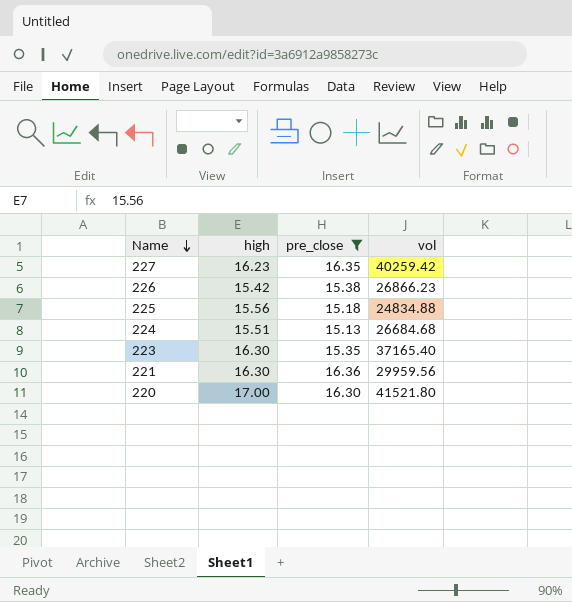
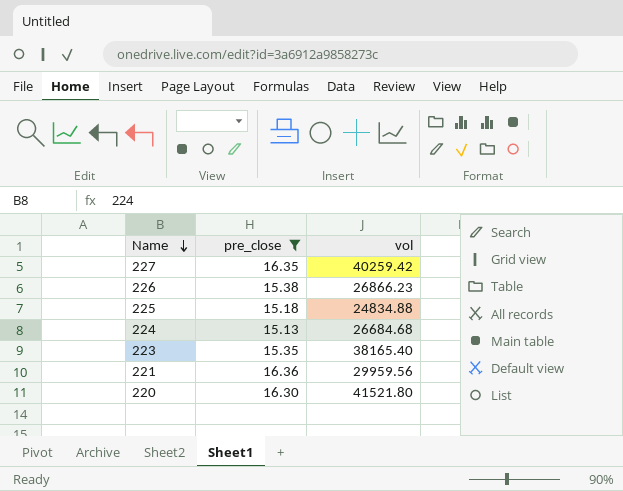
column high | position: 2 -> none
223 | vol: 37165.40 -> 38165.40

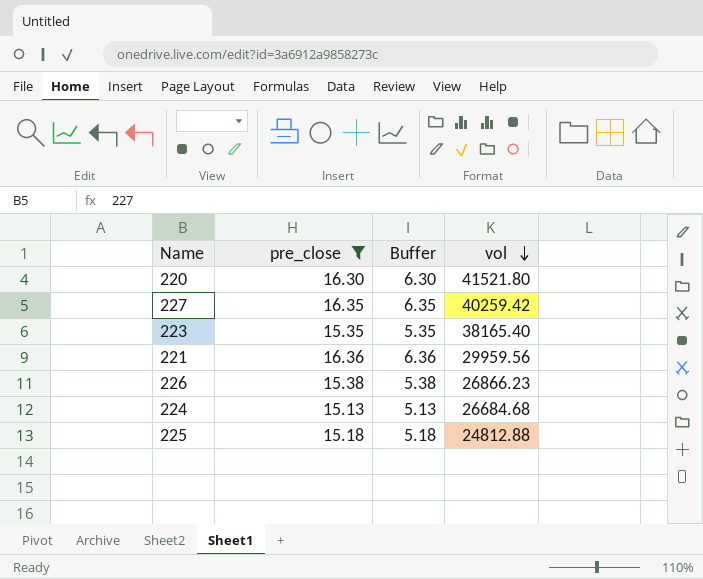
row order: Name descending -> vol descending
column Buffer | formula: none -> [pre_close] - 10
225 | vol: 24834.88 -> 24812.88

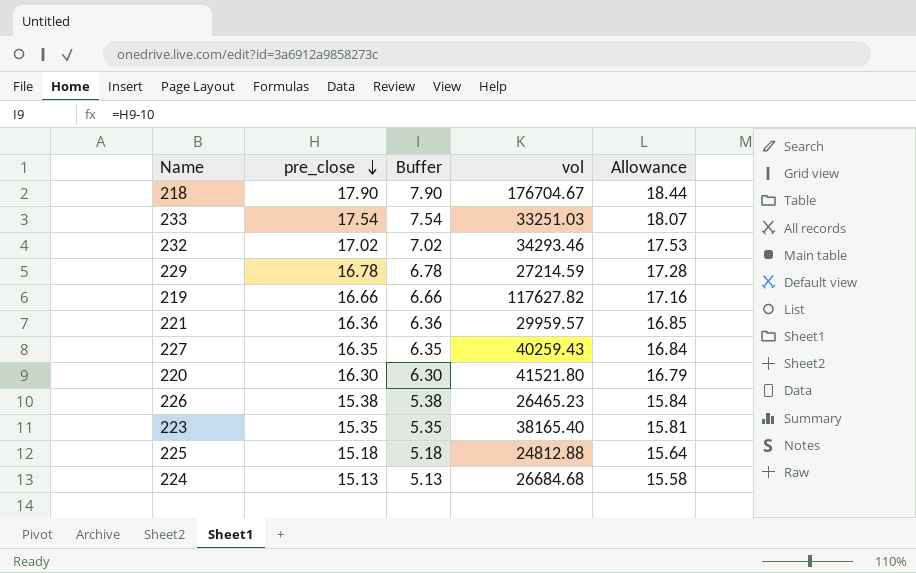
filter: pre_close <= 16.36 -> none
row order: vol descending -> pre_close descending
column Allowance | formula: none -> [pre_close] * 1.03
221 | vol: 29959.56 -> 29959.57
227 | vol: 40259.42 -> 40259.43
226 | vol: 26866.23 -> 26465.23

